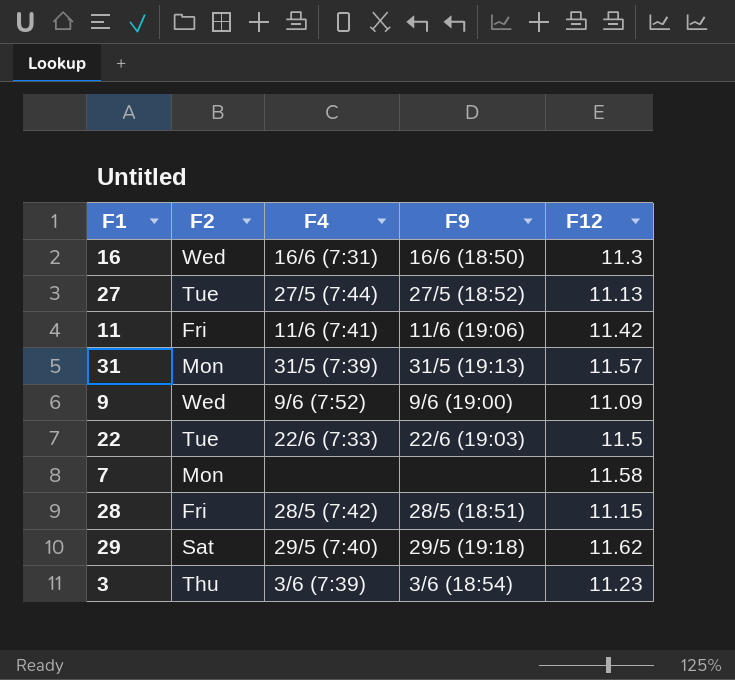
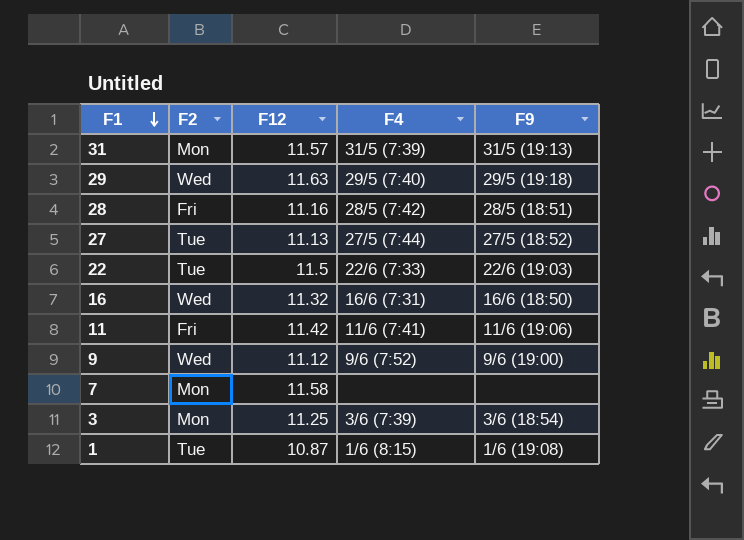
row order: none -> F1 descending
column F12 | position: 5 -> 3
29 | F2: Sat -> Wed
29 | F12: 11.62 -> 11.63
28 | F12: 11.15 -> 11.16
16 | F12: 11.3 -> 11.32
9 | F12: 11.09 -> 11.12
3 | F2: Thu -> Mon
3 | F12: 11.23 -> 11.25
row 1: none -> Tue | 10.87 | 1/6 (8:15) | 1/6 (19:08)

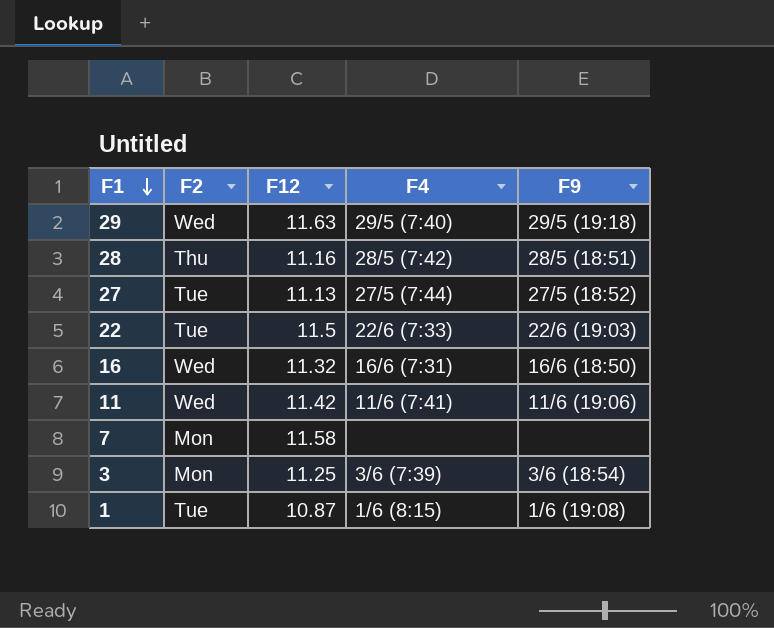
row 31: Mon | 11.57 | 31/5 (7:39) | 31/5 (19:13) -> none
row 9: Wed | 11.12 | 9/6 (7:52) | 9/6 (19:00) -> none
28 | F2: Fri -> Thu
11 | F2: Fri -> Wed

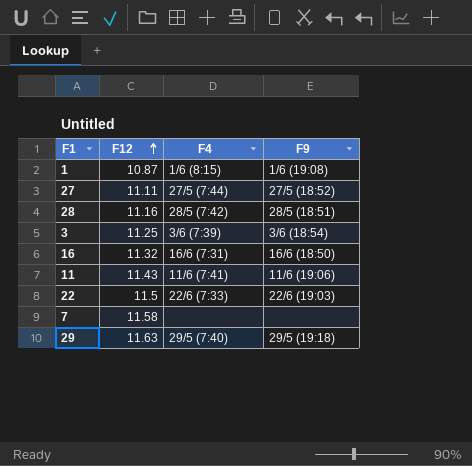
row order: F1 descending -> F12 ascending
column F2 | position: 2 -> none
27 | F12: 11.13 -> 11.11
11 | F12: 11.42 -> 11.43

